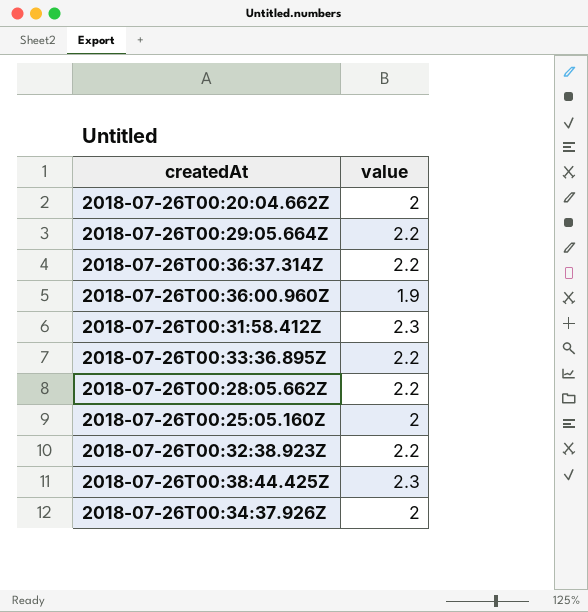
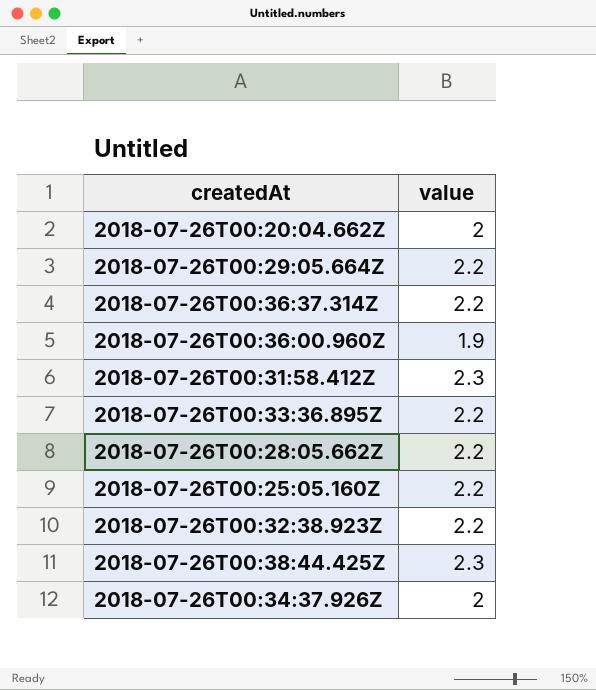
2018-07-26T00:25:05.160Z | value: 2 -> 2.2

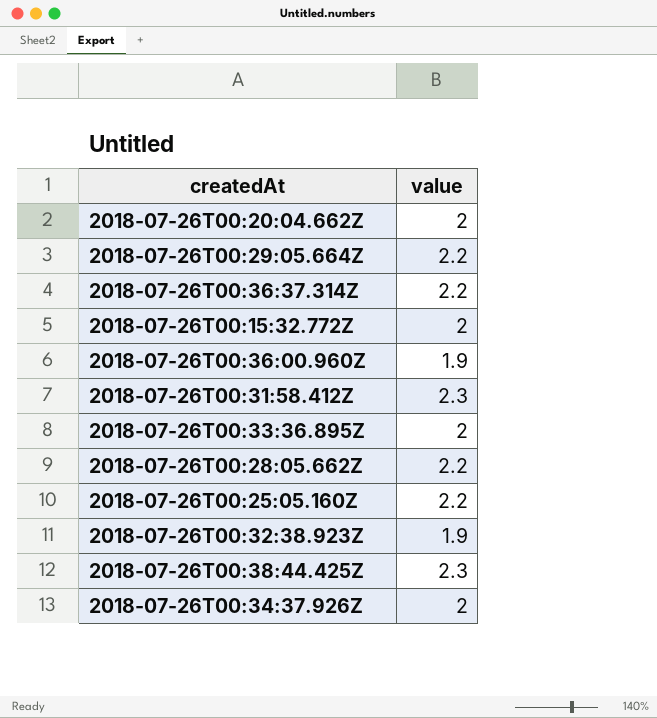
row 2018-07-26T00:15:32.772Z: none -> 2
2018-07-26T00:33:36.895Z | value: 2.2 -> 2
2018-07-26T00:32:38.923Z | value: 2.2 -> 1.9

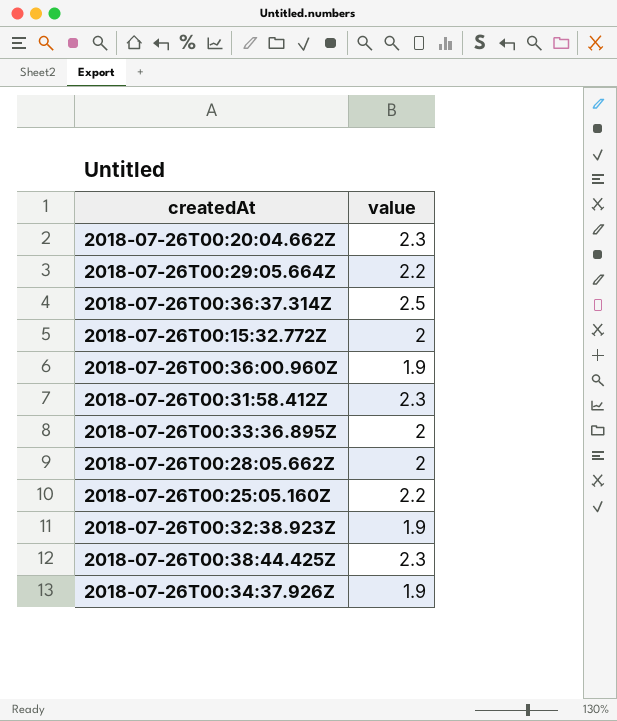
2018-07-26T00:20:04.662Z | value: 2 -> 2.3
2018-07-26T00:36:37.314Z | value: 2.2 -> 2.5
2018-07-26T00:28:05.662Z | value: 2.2 -> 2
2018-07-26T00:34:37.926Z | value: 2 -> 1.9

